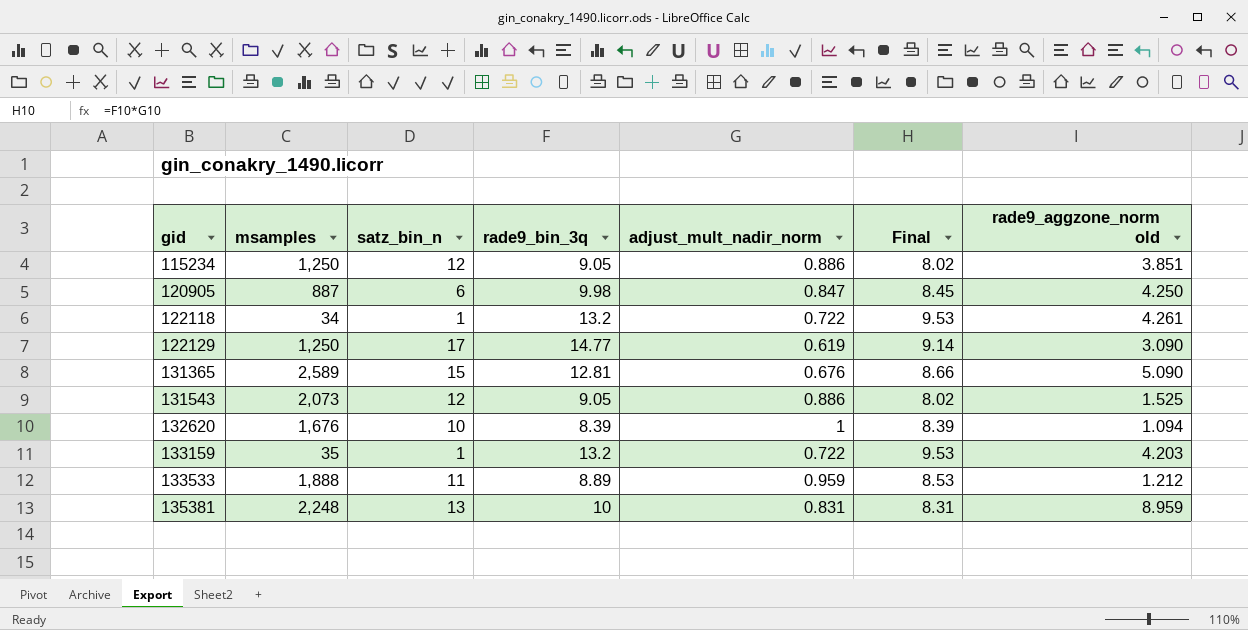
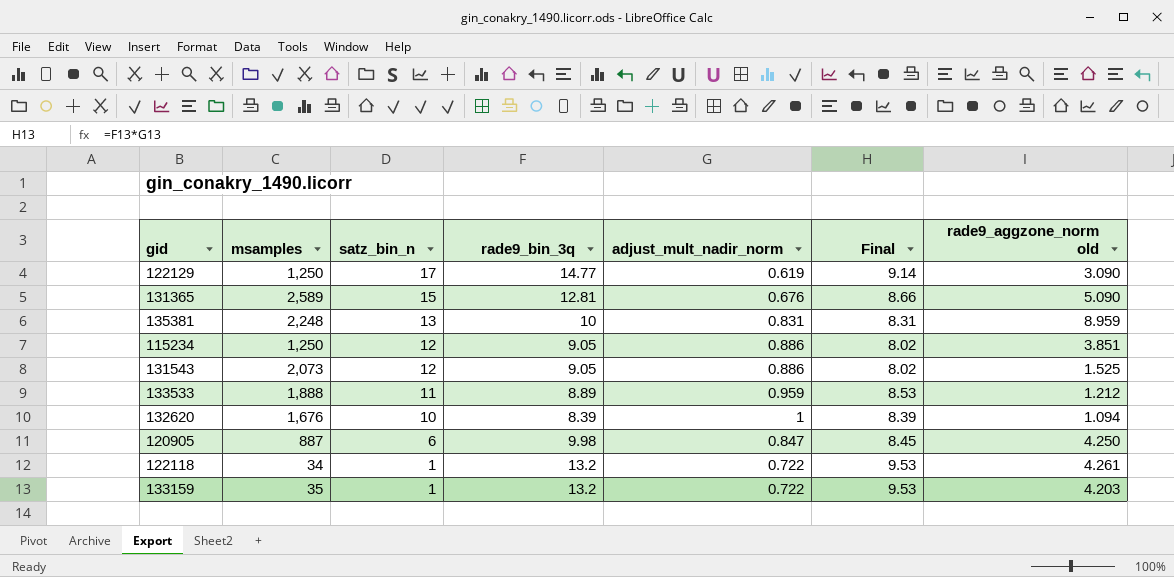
row order: gid ascending -> satz_bin_n descending

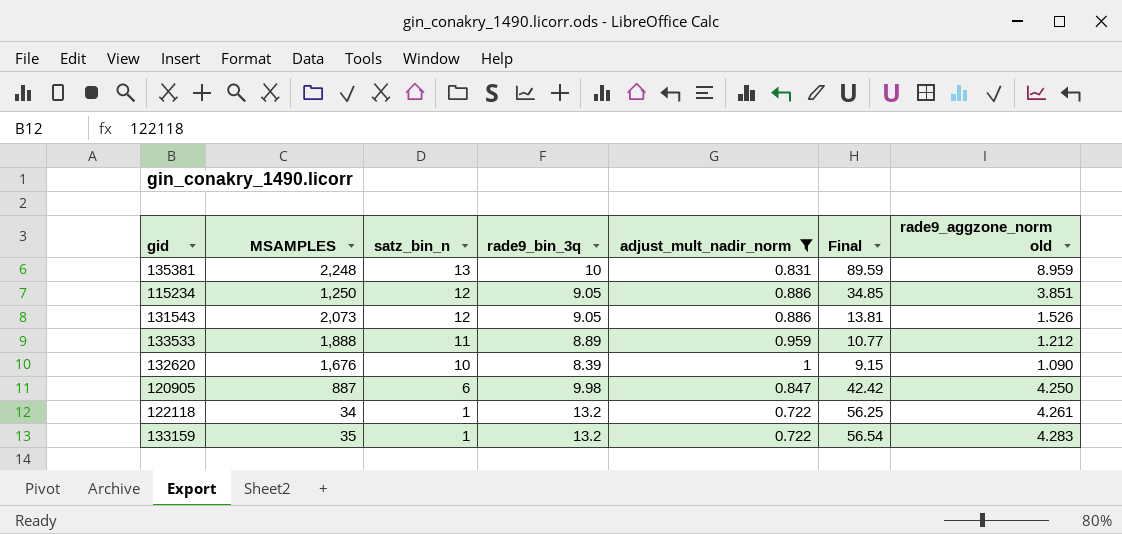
filter: none -> adjust_mult_nadir_norm >= 0.722
column name: msamples -> MSAMPLES
column Final | formula: [rade9_bin_3q] * [adjust_mult_nadir_norm] -> [rade9_bin_3q] * [rade9_aggzone_norm old]
131543 | rade9_aggzone_norm old: 1.525 -> 1.526
132620 | rade9_aggzone_norm old: 1.094 -> 1.090
133159 | rade9_aggzone_norm old: 4.203 -> 4.283

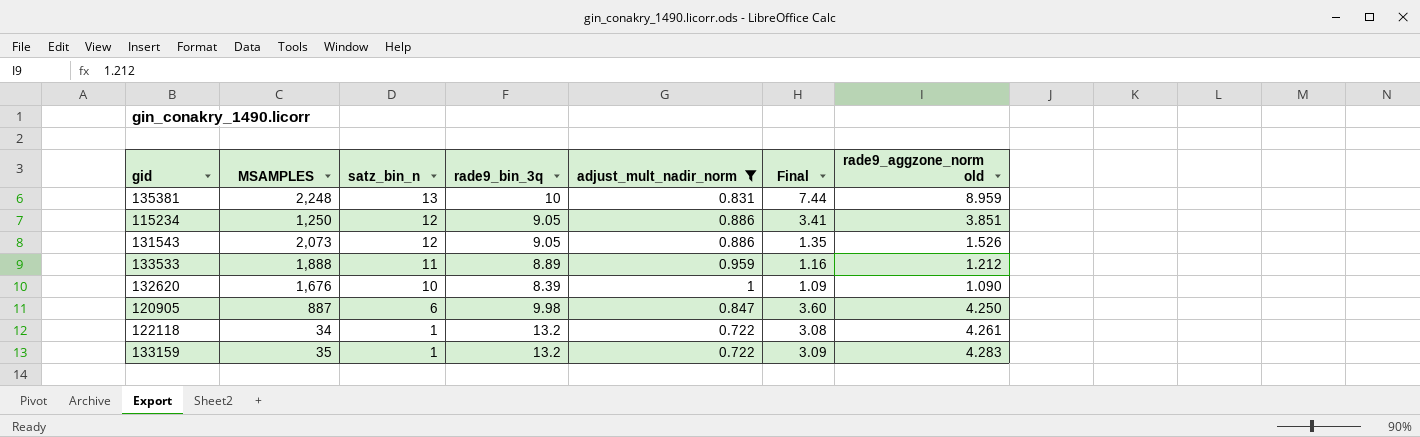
column Final | formula: [rade9_bin_3q] * [rade9_aggzone_norm old] -> [adjust_mult_nadir_norm] * [rade9_aggzone_norm old]

